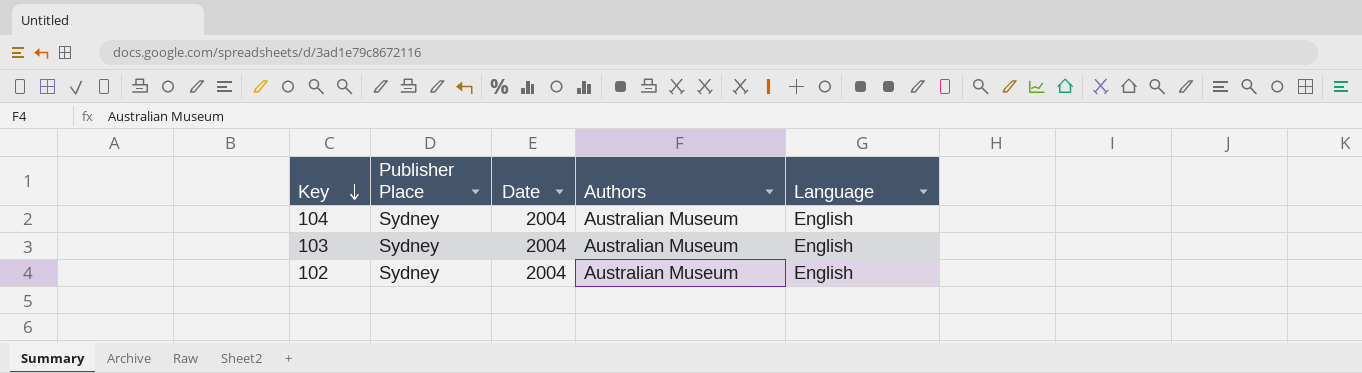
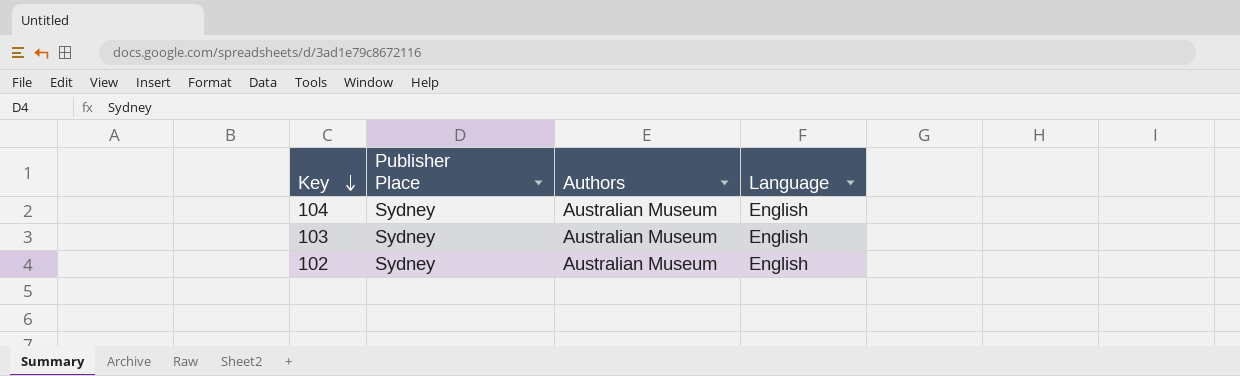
column Date | position: 3 -> none

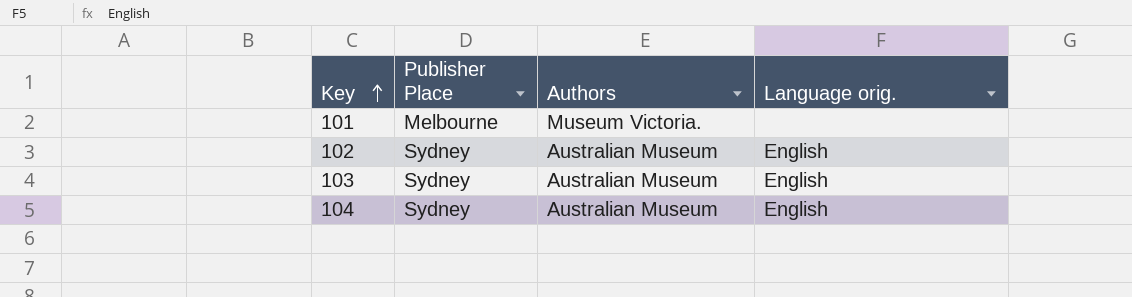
row order: Key descending -> Key ascending
column name: Language -> Language orig.
row 101: none -> Melbourne | Museum Victoria. | none

